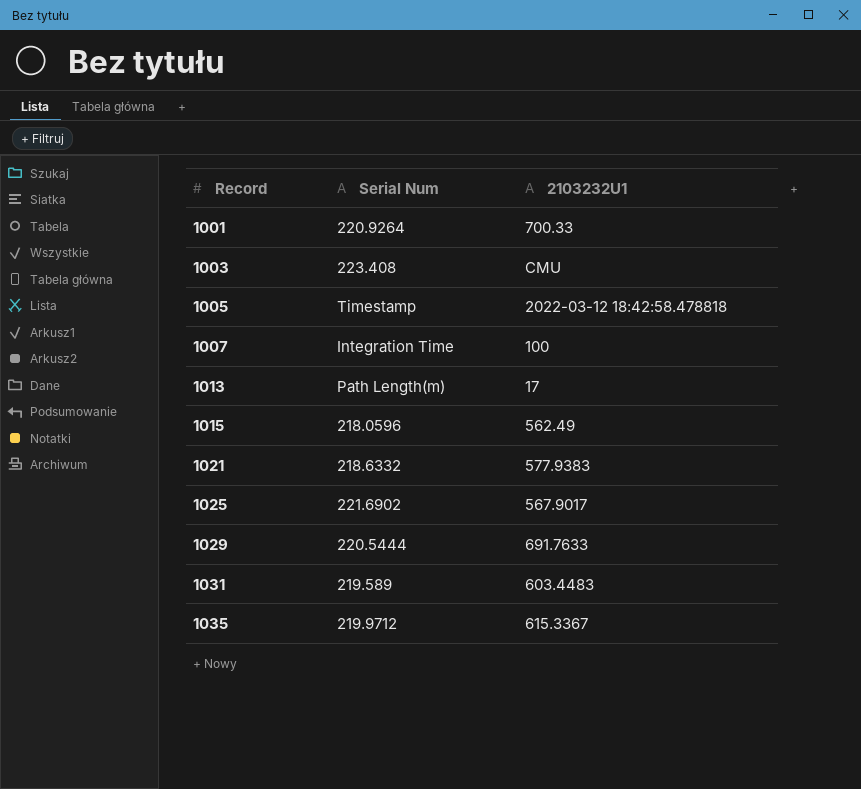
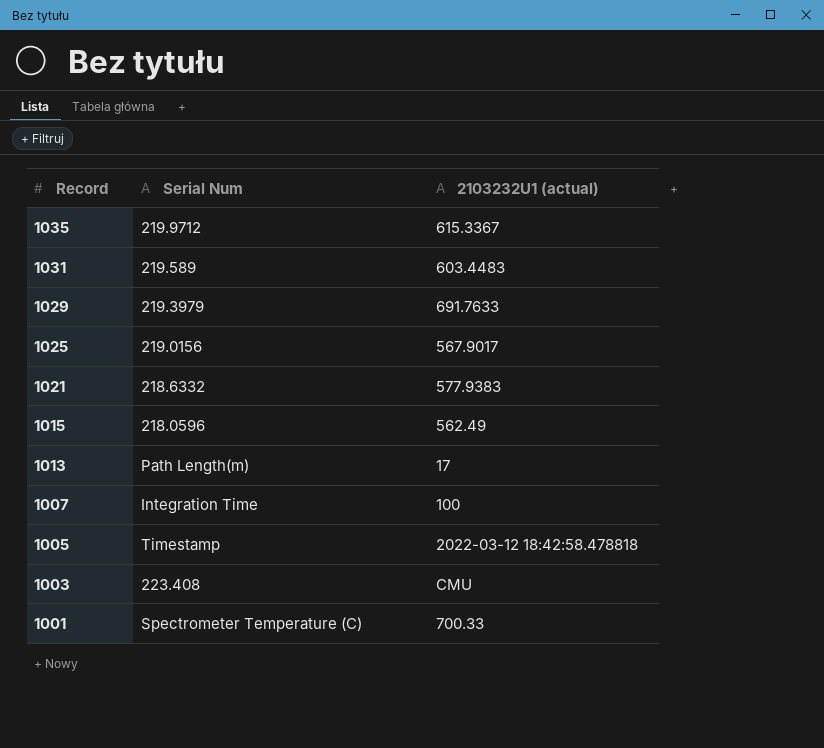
row order: Record ascending -> Record descending
column name: 2103232U1 -> 2103232U1 (actual)
1029 | Serial Num: 220.5444 -> 219.3979
1025 | Serial Num: 221.6902 -> 219.0156
1001 | Serial Num: 220.9264 -> Spectrometer Temperature (C)

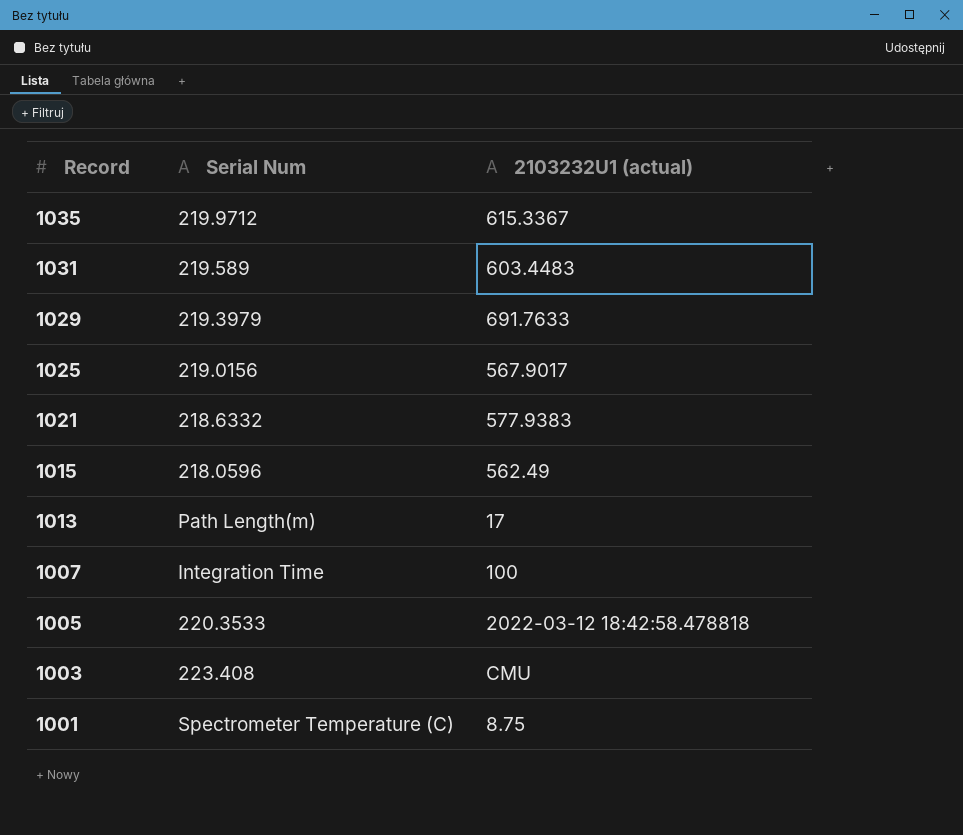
1005 | Serial Num: Timestamp -> 220.3533
1001 | 2103232U1 (actual): 700.33 -> 8.75

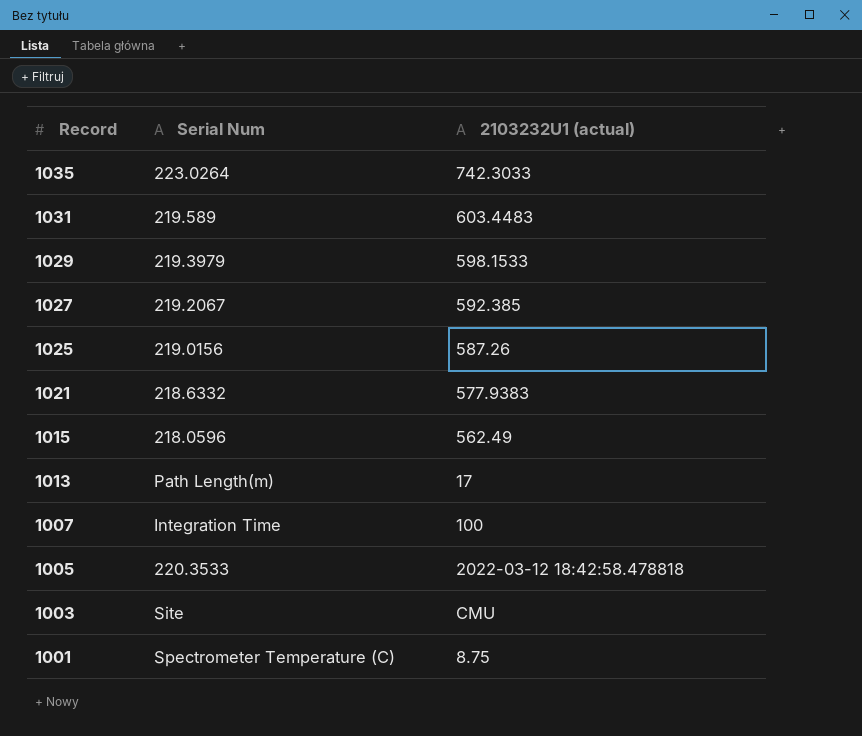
1035 | Serial Num: 219.9712 -> 223.0264
1035 | 2103232U1 (actual): 615.3367 -> 742.3033
1029 | 2103232U1 (actual): 691.7633 -> 598.1533
row 1027: none -> 219.2067 | 592.385
1025 | 2103232U1 (actual): 567.9017 -> 587.26
1003 | Serial Num: 223.408 -> Site

